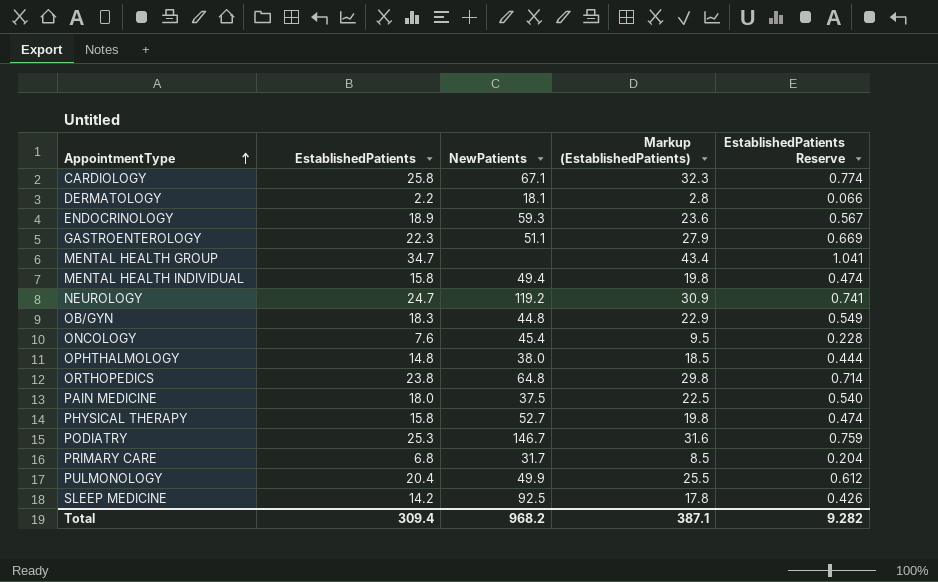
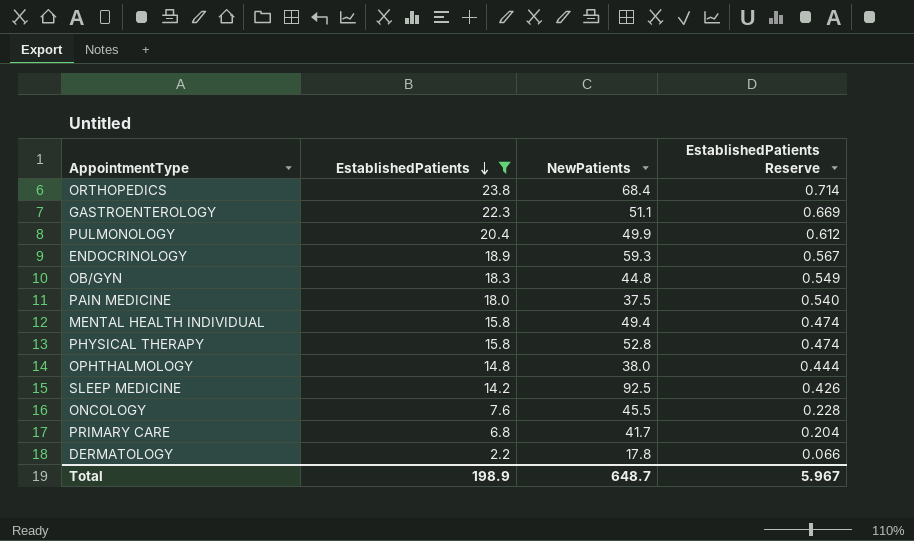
filter: none -> EstablishedPatients <= 23.8
row order: AppointmentType ascending -> EstablishedPatients descending
column Markup (EstablishedPatients) | formula: [EstablishedPatients] * 1.25 -> none
ORTHOPEDICS | NewPatients: 64.8 -> 68.4
PHYSICAL THERAPY | NewPatients: 52.7 -> 52.8
ONCOLOGY | NewPatients: 45.4 -> 45.5
PRIMARY CARE | NewPatients: 31.7 -> 41.7
DERMATOLOGY | NewPatients: 18.1 -> 17.8
Total | EstablishedPatients: 309.4 -> 198.9
Total | NewPatients: 968.2 -> 648.7
Total | EstablishedPatients Reserve: 9.282 -> 5.967

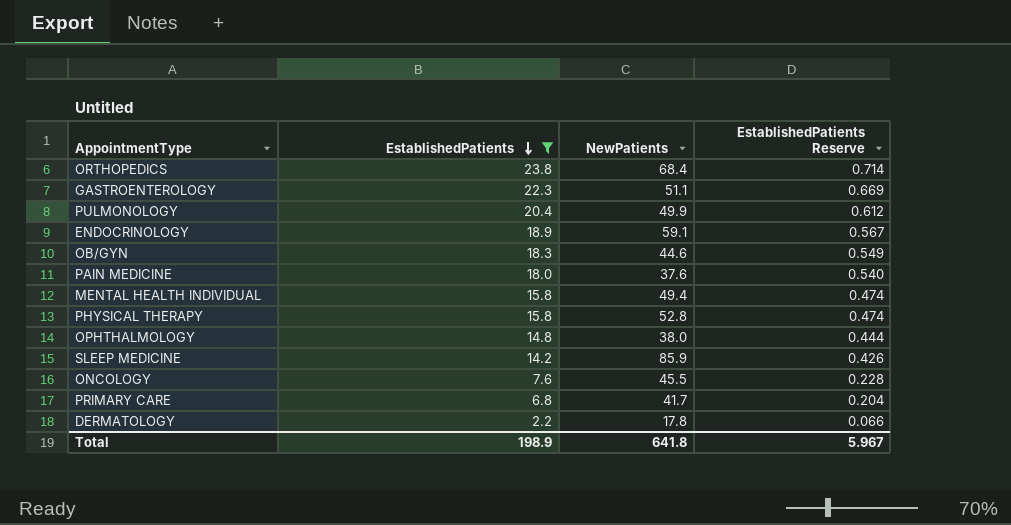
ENDOCRINOLOGY | NewPatients: 59.3 -> 59.1
OB/GYN | NewPatients: 44.8 -> 44.6
PAIN MEDICINE | NewPatients: 37.5 -> 37.6
SLEEP MEDICINE | NewPatients: 92.5 -> 85.9
Total | NewPatients: 648.7 -> 641.8

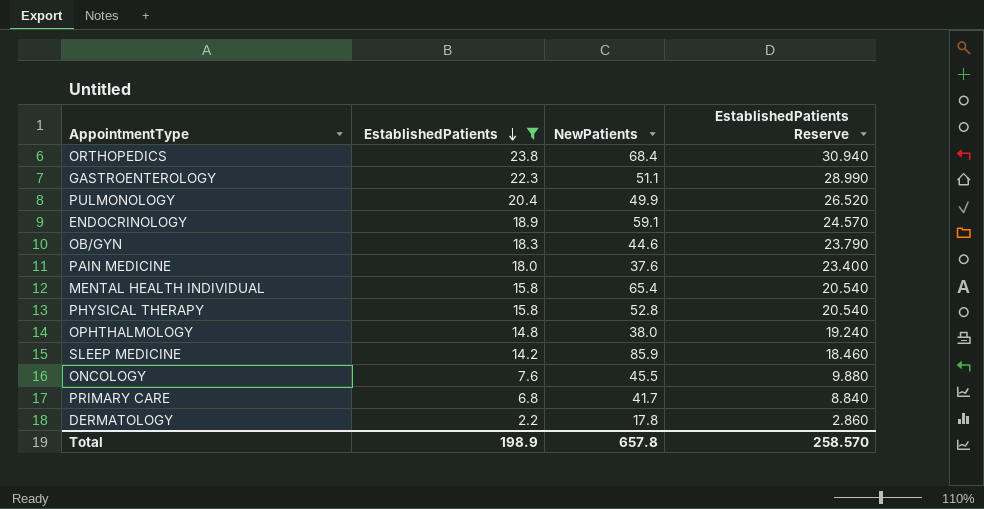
column EstablishedPatients Reserve | formula: [EstablishedPatients] * 0.03 -> [EstablishedPatients] * 1.3
MENTAL HEALTH INDIVIDUAL | NewPatients: 49.4 -> 65.4
Total | NewPatients: 641.8 -> 657.8
Total | EstablishedPatients Reserve: 5.967 -> 258.570

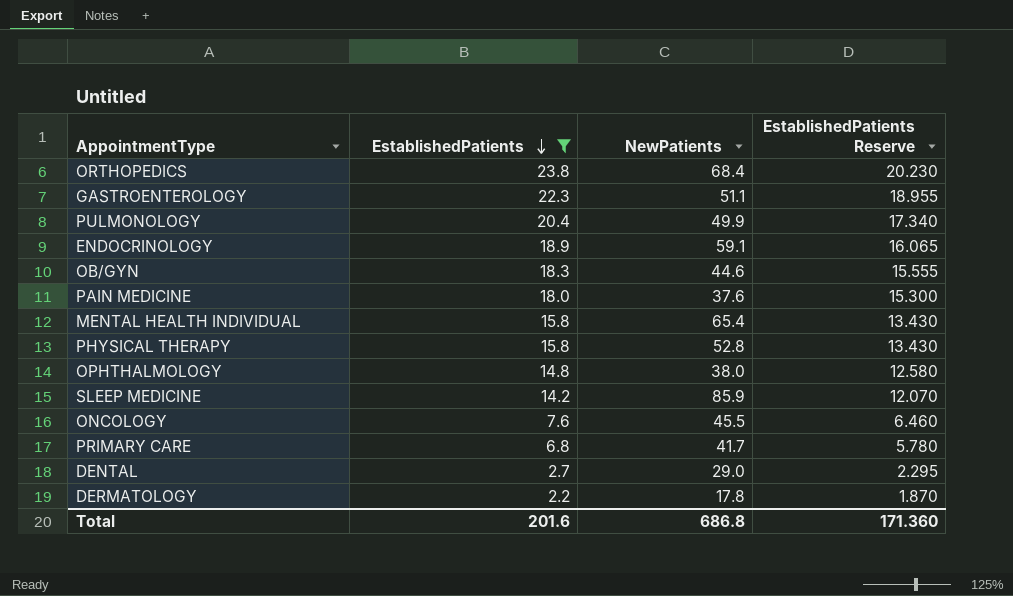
column EstablishedPatients Reserve | formula: [EstablishedPatients] * 1.3 -> [EstablishedPatients] * 0.85
row DENTAL: none -> 2.7 | 29.0 | 2.295
Total | EstablishedPatients: 198.9 -> 201.6
Total | NewPatients: 657.8 -> 686.8
Total | EstablishedPatients Reserve: 258.570 -> 171.360

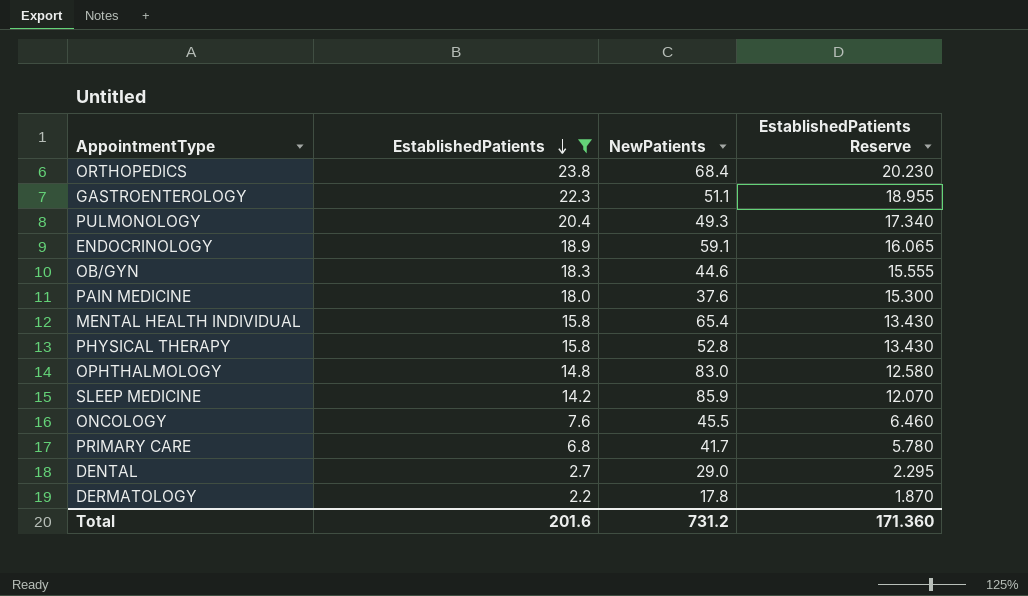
PULMONOLOGY | NewPatients: 49.9 -> 49.3
OPHTHALMOLOGY | NewPatients: 38.0 -> 83.0
Total | NewPatients: 686.8 -> 731.2

